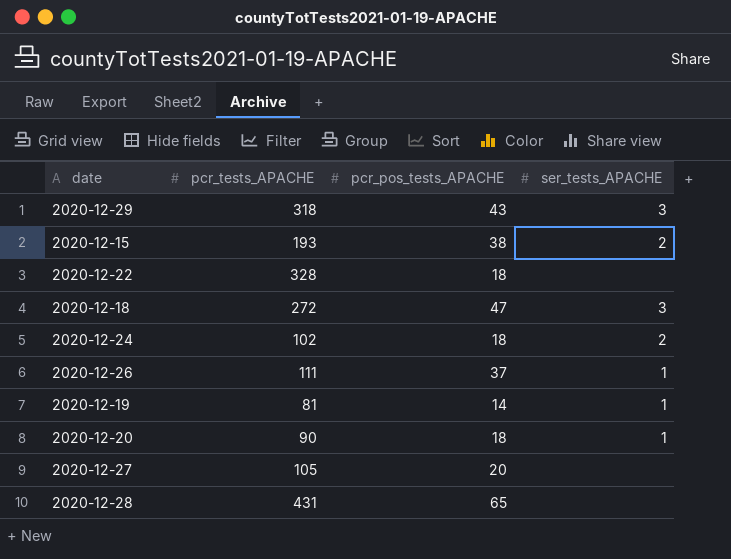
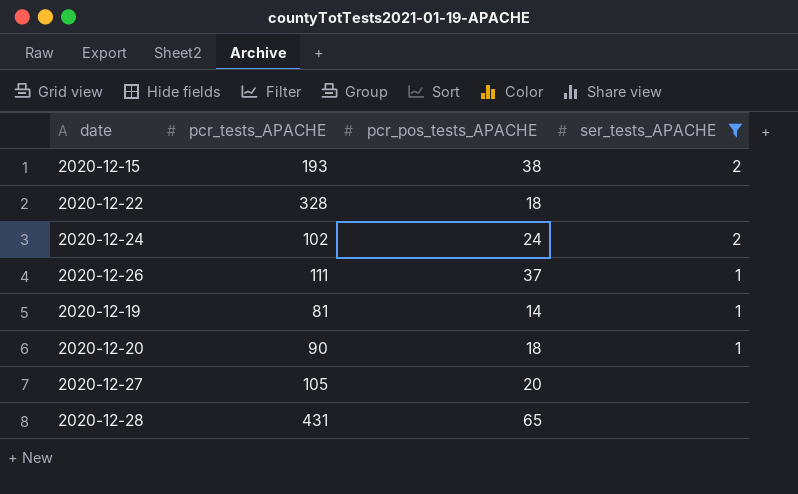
filter: none -> ser_tests_APACHE != 3
2020-12-24 | pcr_pos_tests_APACHE: 18 -> 24

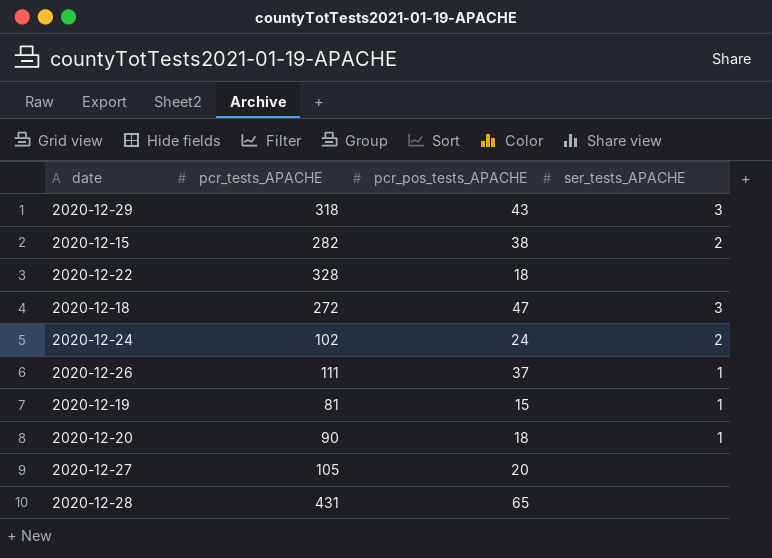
filter: ser_tests_APACHE != 3 -> none
2020-12-15 | pcr_tests_APACHE: 193 -> 282
2020-12-19 | pcr_pos_tests_APACHE: 14 -> 15

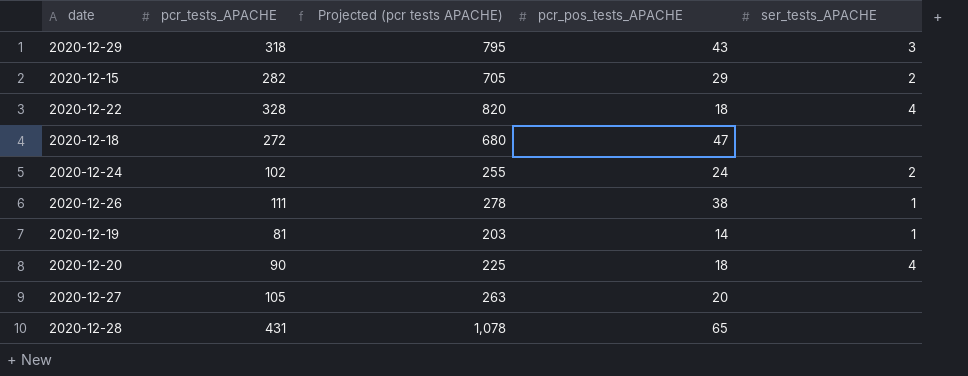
column Projected (pcr tests APACHE) | formula: none -> [pcr_tests_APACHE] * 2.5
2020-12-15 | pcr_pos_tests_APACHE: 38 -> 29
2020-12-22 | ser_tests_APACHE: none -> 4
2020-12-18 | ser_tests_APACHE: 3 -> none
2020-12-26 | pcr_pos_tests_APACHE: 37 -> 38
2020-12-19 | pcr_pos_tests_APACHE: 15 -> 14
2020-12-20 | ser_tests_APACHE: 1 -> 4

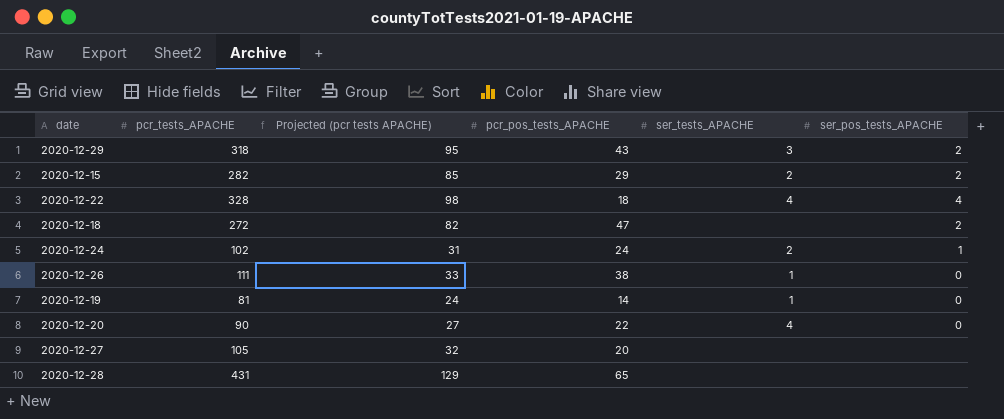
column Projected (pcr tests APACHE) | formula: [pcr_tests_APACHE] * 2.5 -> [pcr_tests_APACHE] * 0.3
column ser_pos_tests_APACHE | position: none -> 6
2020-12-20 | pcr_pos_tests_APACHE: 18 -> 22

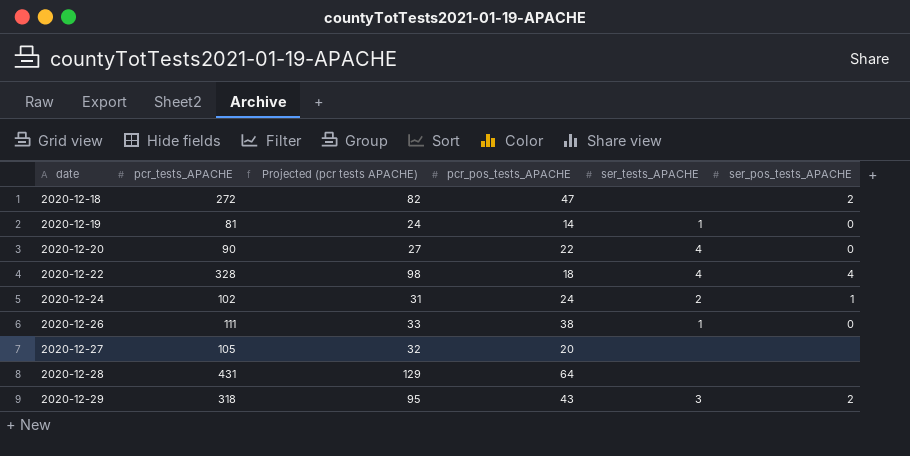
row order: none -> date ascending
row 2020-12-15: 282 | 85 | 29 | 2 | 2 -> none
2020-12-28 | pcr_pos_tests_APACHE: 65 -> 64

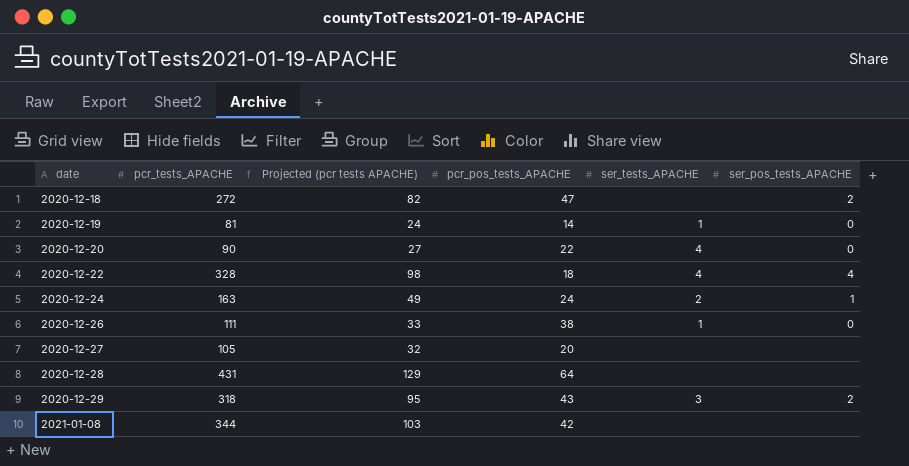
2020-12-24 | pcr_tests_APACHE: 102 -> 163
2020-12-24 | Projected (pcr tests APACHE): 31 -> 49
row 2021-01-08: none -> 344 | 103 | 42 | none | none

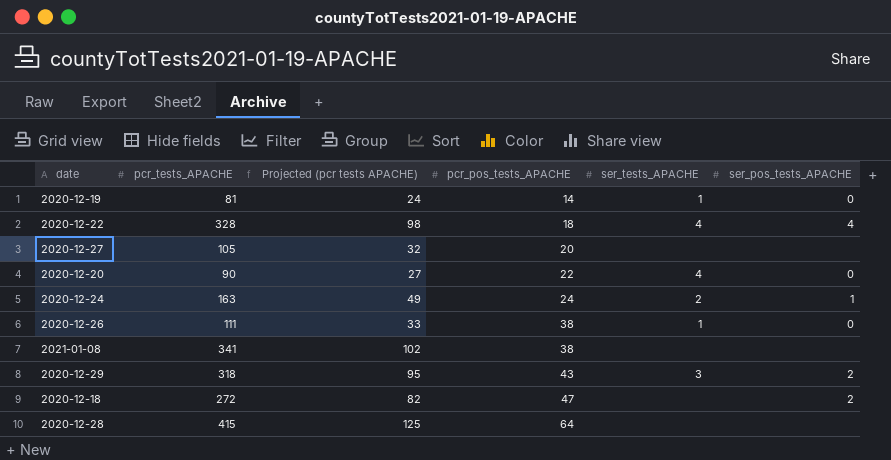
row order: date ascending -> pcr_pos_tests_APACHE ascending
2021-01-08 | pcr_tests_APACHE: 344 -> 341
2021-01-08 | Projected (pcr tests APACHE): 103 -> 102
2021-01-08 | pcr_pos_tests_APACHE: 42 -> 38
2020-12-28 | pcr_tests_APACHE: 431 -> 415
2020-12-28 | Projected (pcr tests APACHE): 129 -> 125

